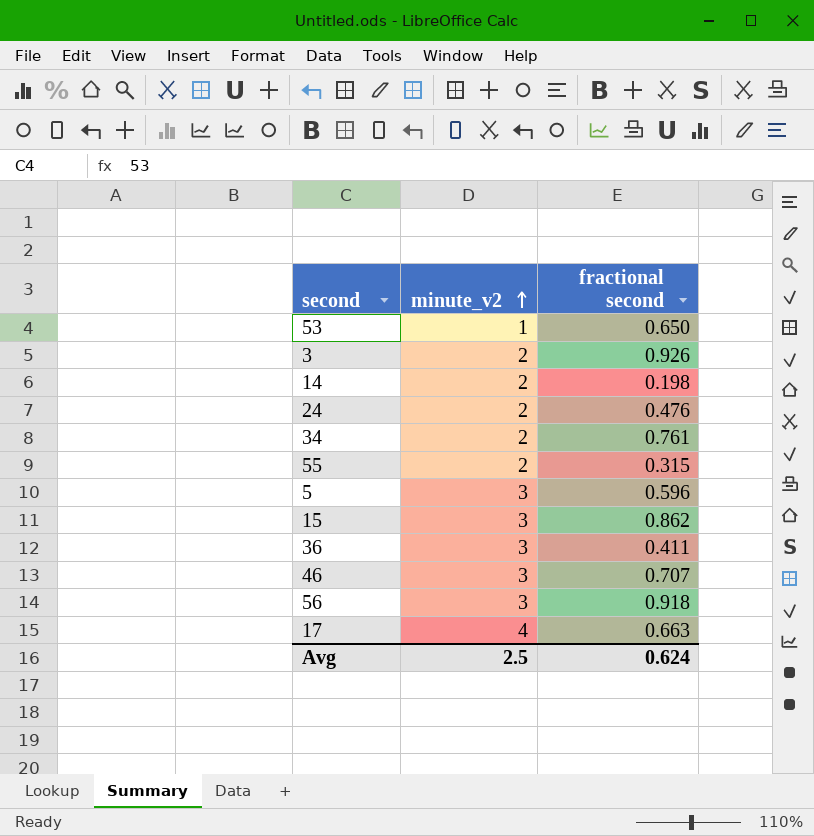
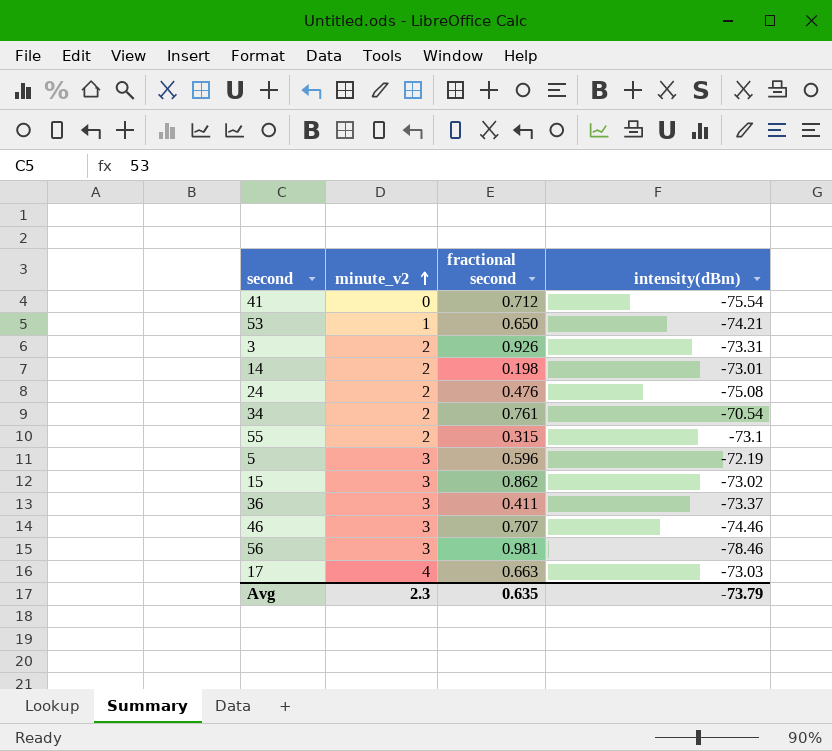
column intensity(dBm) | position: none -> 4
row 41: none -> 0 | 0.712 | -75.54
56 | fractional second: 0.918 -> 0.981
Avg | minute_v2: 2.5 -> 2.3
Avg | fractional second: 0.624 -> 0.635

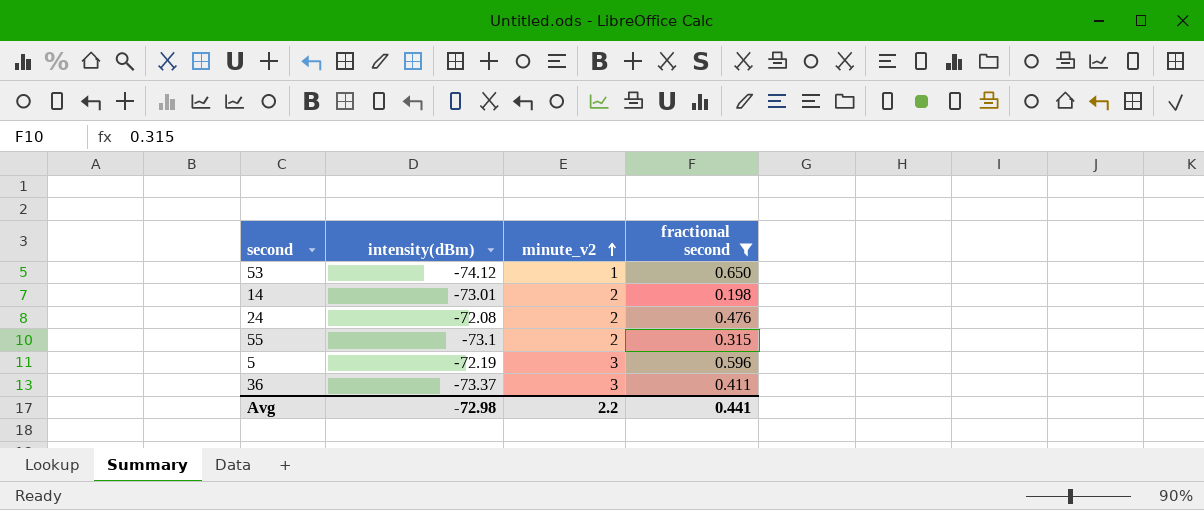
filter: none -> fractional second <= 0.650
column intensity(dBm) | position: 4 -> 2
53 | intensity(dBm): -74.21 -> -74.12
24 | intensity(dBm): -75.08 -> -72.08
Avg | intensity(dBm): -73.79 -> -72.98
Avg | minute_v2: 2.3 -> 2.2
Avg | fractional second: 0.635 -> 0.441

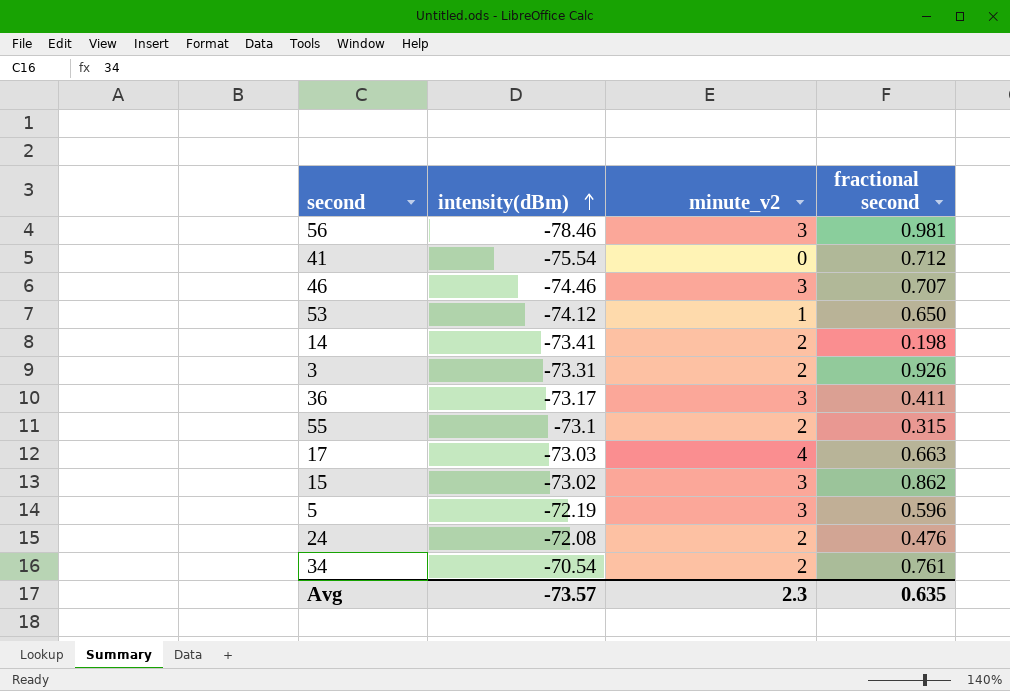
filter: fractional second <= 0.650 -> none
row order: minute_v2 ascending -> intensity(dBm) ascending
14 | intensity(dBm): -73.01 -> -73.41
36 | intensity(dBm): -73.37 -> -73.17
Avg | intensity(dBm): -72.98 -> -73.57
Avg | minute_v2: 2.2 -> 2.3
Avg | fractional second: 0.441 -> 0.635

